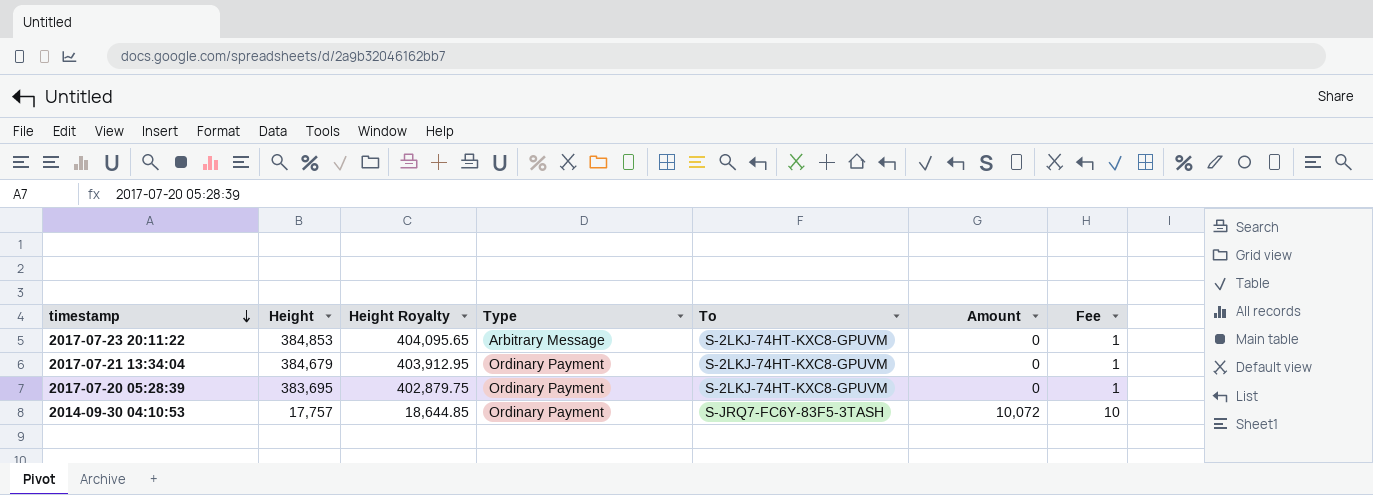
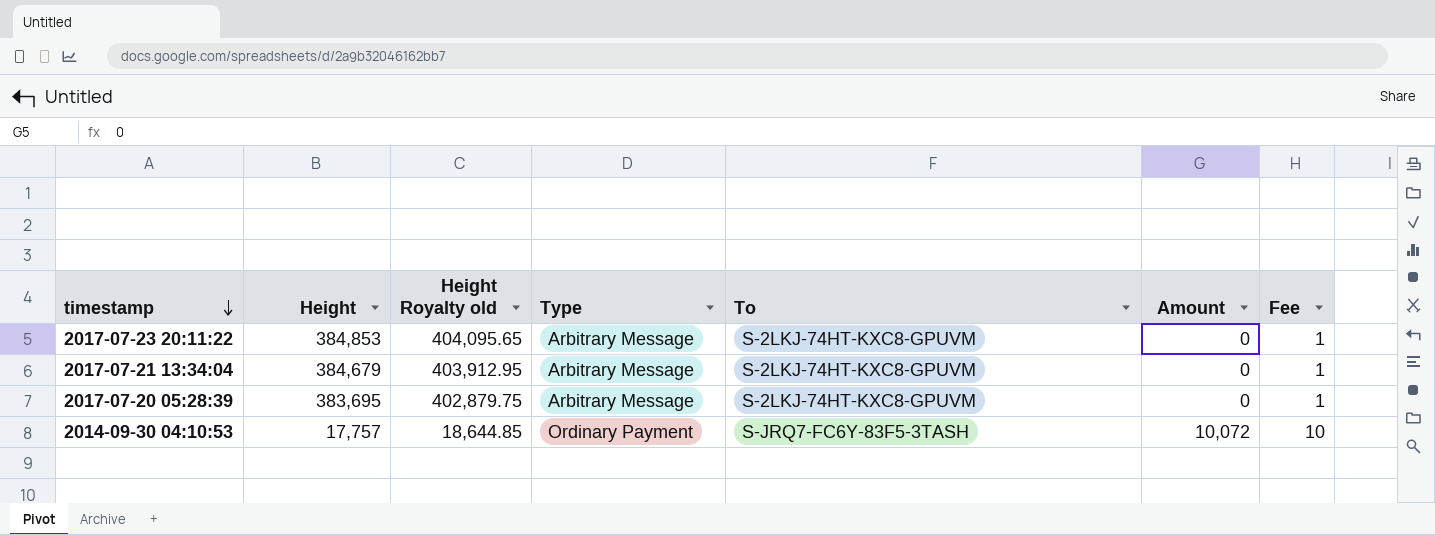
column name: Height Royalty -> Height Royalty old
2017-07-21 13:34:04 | Type: Ordinary Payment -> Arbitrary Message
2017-07-20 05:28:39 | Type: Ordinary Payment -> Arbitrary Message

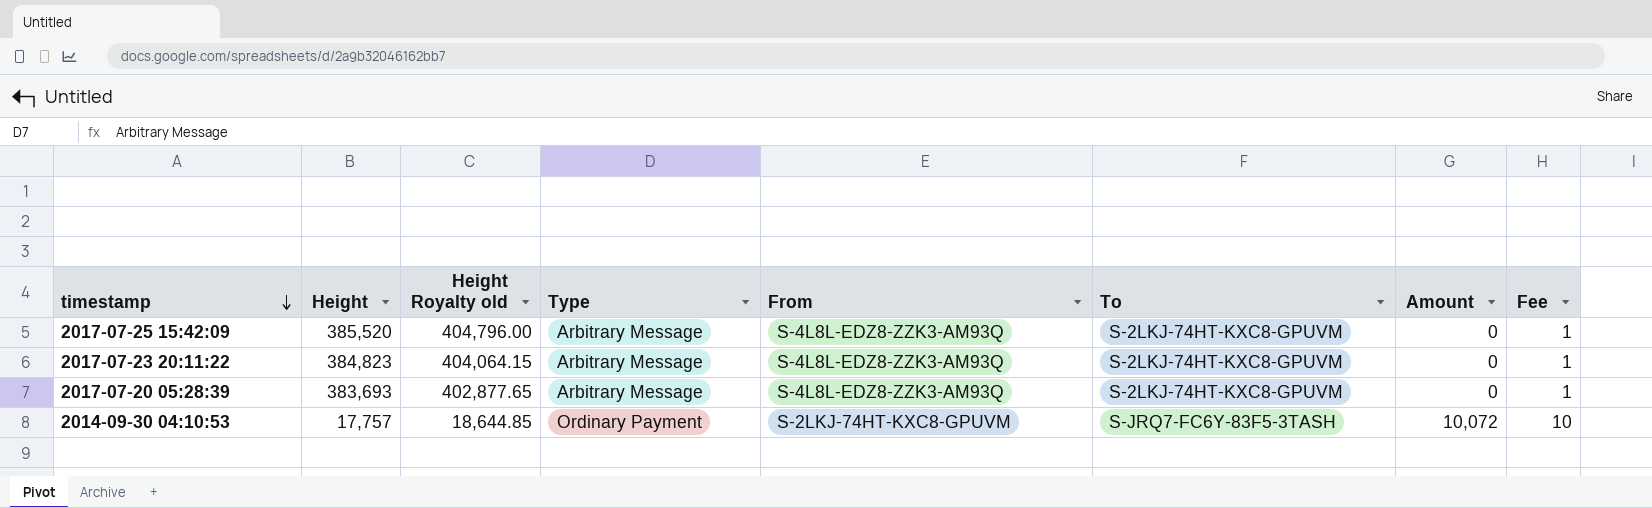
column From | position: none -> 5
row 2017-07-21 13:34:04: 384,679 | 403,912.95 | Arbitrary Message | S-2LKJ-74HT-KXC8-GPUVM | 0 | 1 -> none
row 2017-07-25 15:42:09: none -> 385,520 | 404,796.00 | Arbitrary Message | S-4L8L-EDZ8-ZZK3-AM93Q | S-2LKJ-74HT-KXC8-GPUVM | 0 | 1
2017-07-23 20:11:22 | Height: 384,853 -> 384,823
2017-07-23 20:11:22 | Height Royalty old: 404,095.65 -> 404,064.15
2017-07-20 05:28:39 | Height: 383,695 -> 383,693
2017-07-20 05:28:39 | Height Royalty old: 402,879.75 -> 402,877.65

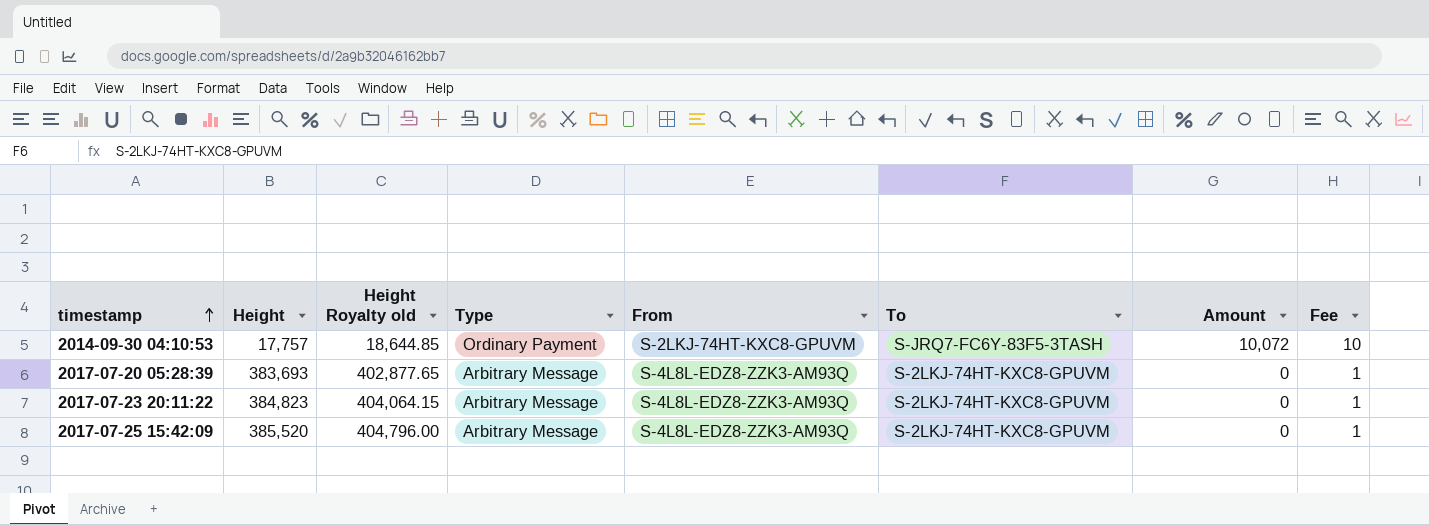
row order: timestamp descending -> timestamp ascending

